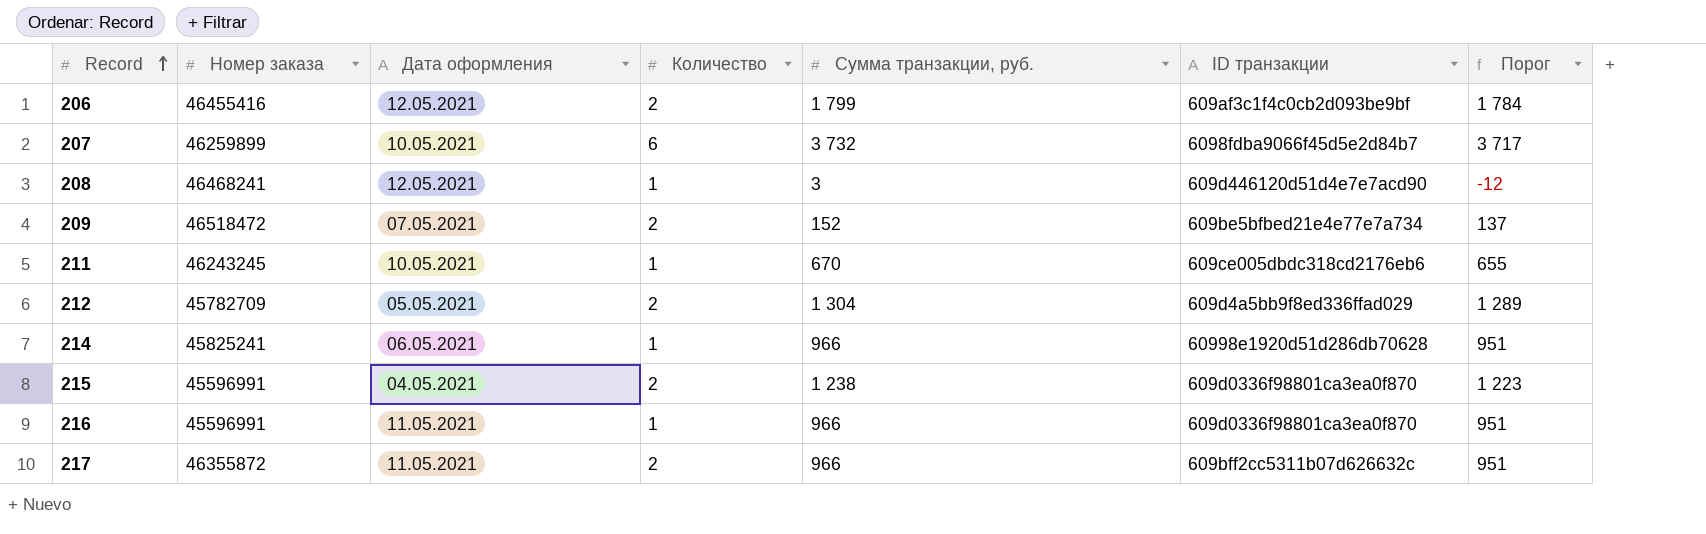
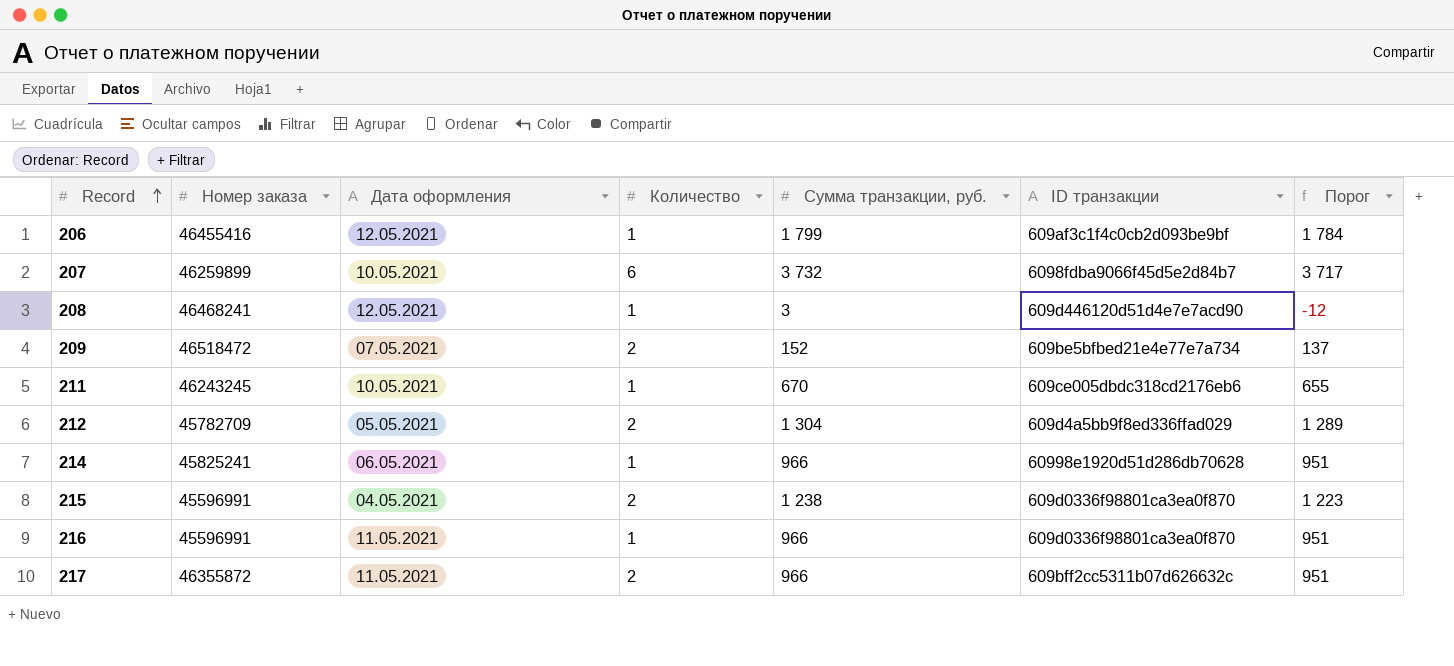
206 | Количество: 2 -> 1

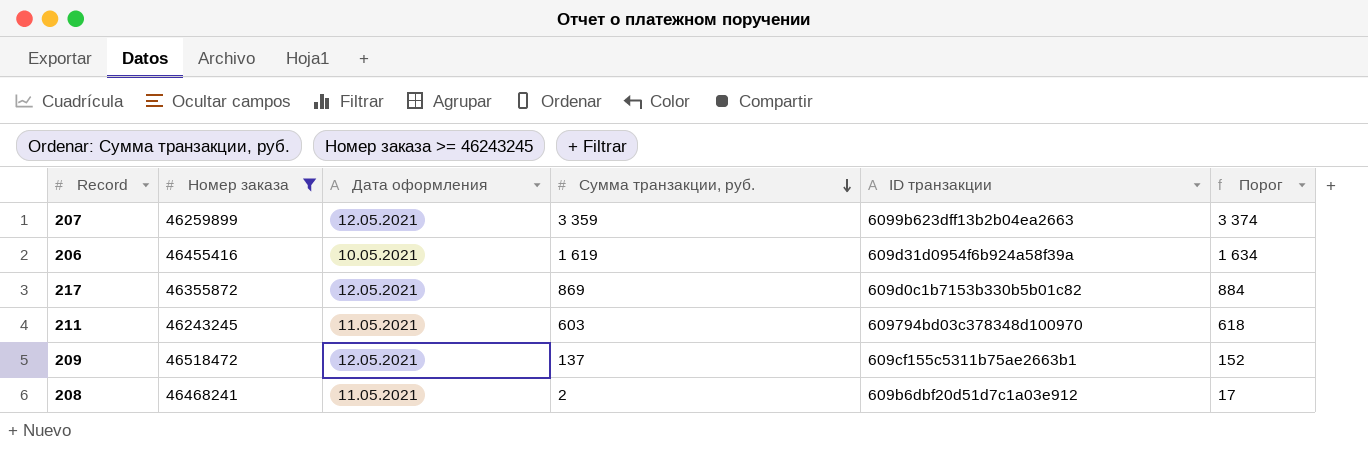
filter: none -> Номер заказа >= 46243245
row order: Record ascending -> Сумма транзакции, руб. descending
column Количество | position: 4 -> none
column Порог | formula: [Сумма транзакции, руб.] - 15 -> [Сумма транзакции, руб.] + 15
207 | Дата оформления: 10.05.2021 -> 12.05.2021
207 | Сумма транзакции, руб.: 3 732 -> 3 359
207 | ID транзакции: 6098fdba9066f45d5e2d84b7 -> 6099b623dff13b2b04ea2663
206 | Дата оформления: 12.05.2021 -> 10.05.2021
206 | Сумма транзакции, руб.: 1 799 -> 1 619
206 | ID транзакции: 609af3c1f4c0cb2d093be9bf -> 609d31d0954f6b924a58f39a
217 | Дата оформления: 11.05.2021 -> 12.05.2021
217 | Сумма транзакции, руб.: 966 -> 869
217 | ID транзакции: 609bff2cc5311b07d626632c -> 609d0c1b7153b330b5b01c82
211 | Дата оформления: 10.05.2021 -> 11.05.2021
211 | Сумма транзакции, руб.: 670 -> 603
211 | ID транзакции: 609ce005dbdc318cd2176eb6 -> 609794bd03c378348d100970
209 | Дата оформления: 07.05.2021 -> 12.05.2021
209 | Сумма транзакции, руб.: 152 -> 137
209 | ID транзакции: 609be5bfbed21e4e77e7a734 -> 609cf155c5311b75ae2663b1
208 | Дата оформления: 12.05.2021 -> 11.05.2021
208 | Сумма транзакции, руб.: 3 -> 2
208 | ID транзакции: 609d446120d51d4e7e7acd90 -> 609b6dbf20d51d7c1a03e912

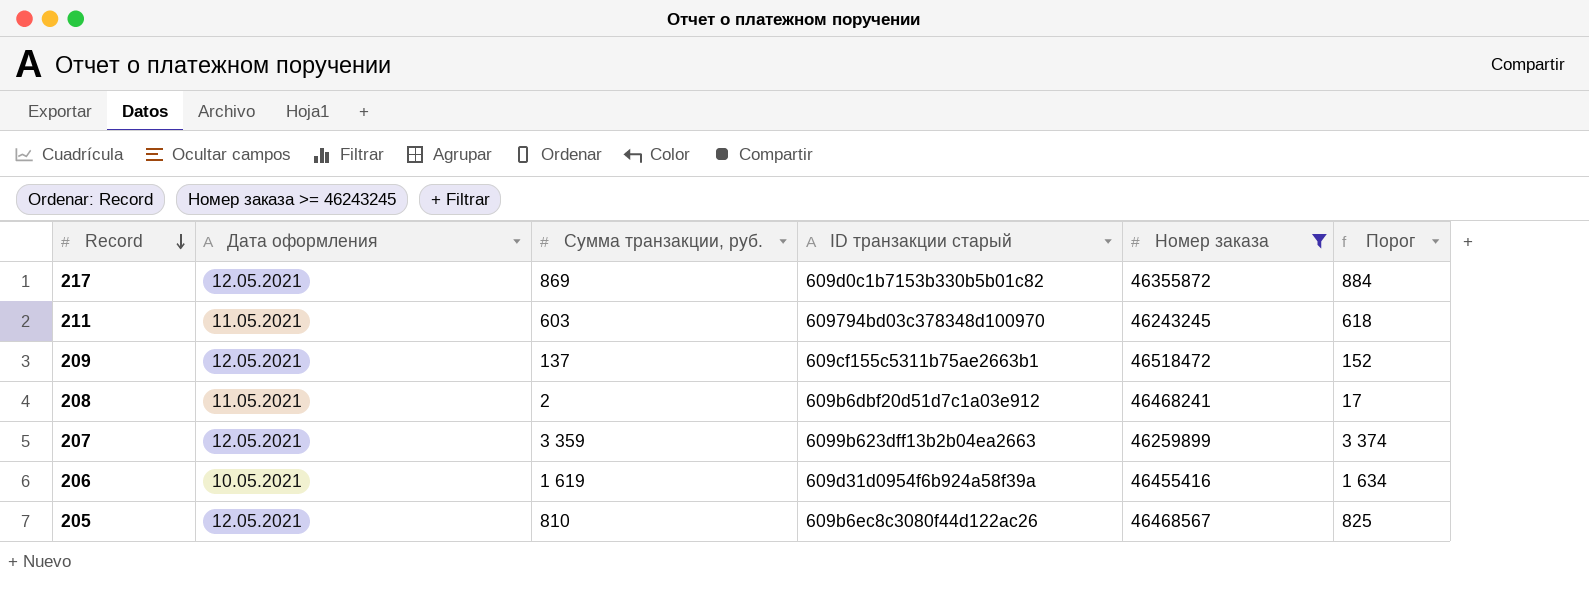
row order: Сумма транзакции, руб. descending -> Record descending
column name: ID транзакции -> ID транзакции старый
column Номер заказа | position: 2 -> 5
row 205: none -> 12.05.2021 | 810 | 609b6ec8c3080f44d122ac26 | 46468567 | 825

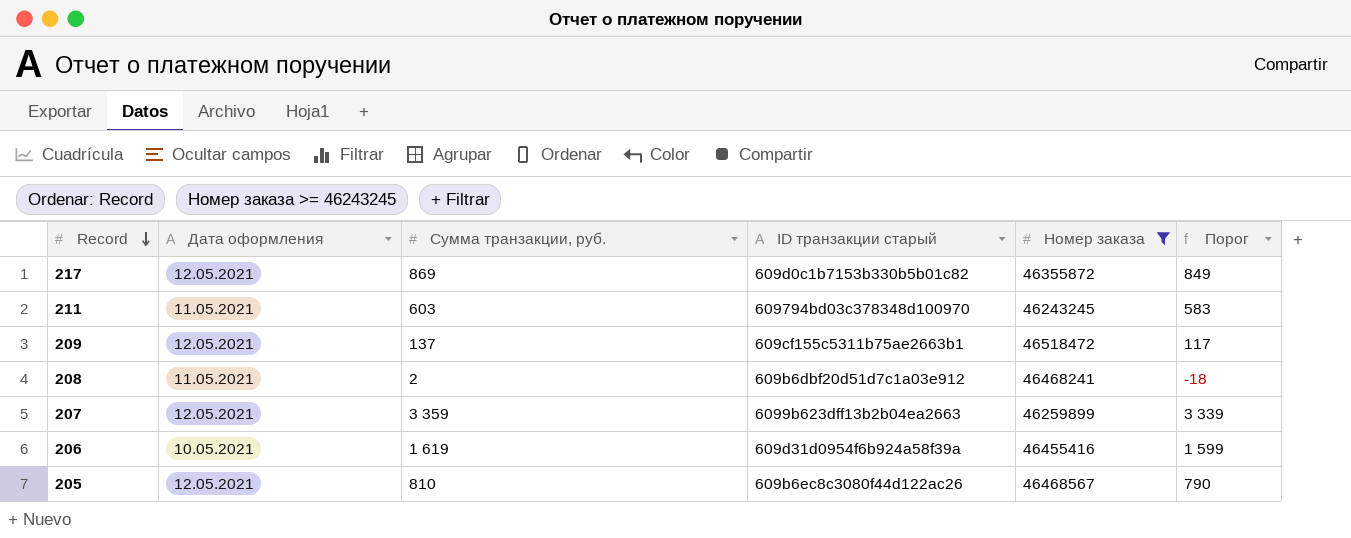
column Порог | formula: [Сумма транзакции, руб.] + 15 -> [Сумма транзакции, руб.] - 20

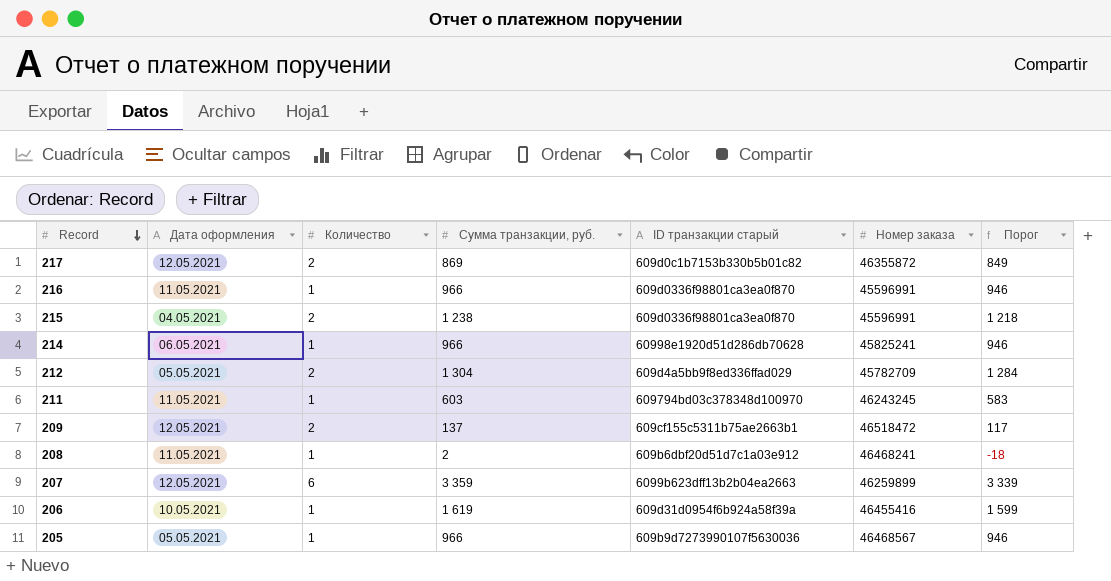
filter: Номер заказа >= 46243245 -> none
column Количество | position: none -> 3
205 | Дата оформления: 12.05.2021 -> 05.05.2021
205 | Сумма транзакции, руб.: 810 -> 966
205 | ID транзакции старый: 609b6ec8c3080f44d122ac26 -> 609b9d7273990107f5630036
205 | Порог: 790 -> 946

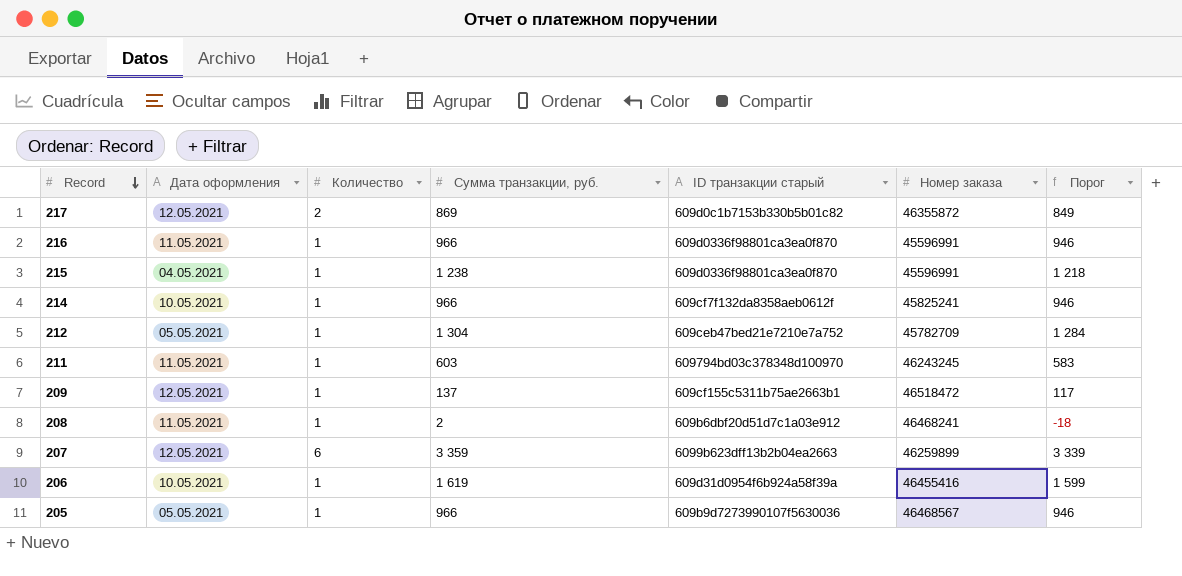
215 | Количество: 2 -> 1
214 | Дата оформления: 06.05.2021 -> 10.05.2021
214 | ID транзакции старый: 60998e1920d51d286db70628 -> 609cf7f132da8358aeb0612f
212 | Количество: 2 -> 1
212 | ID транзакции старый: 609d4a5bb9f8ed336ffad029 -> 609ceb47bed21e7210e7a752
209 | Количество: 2 -> 1

